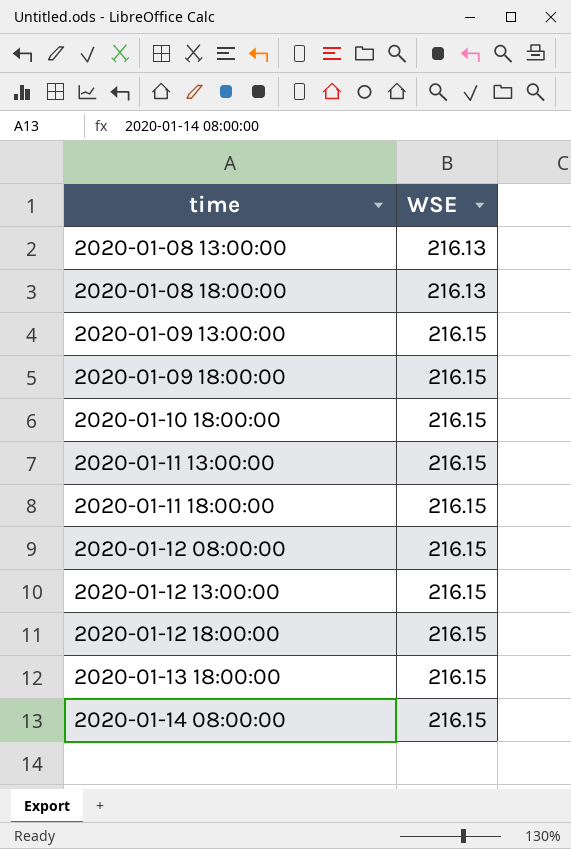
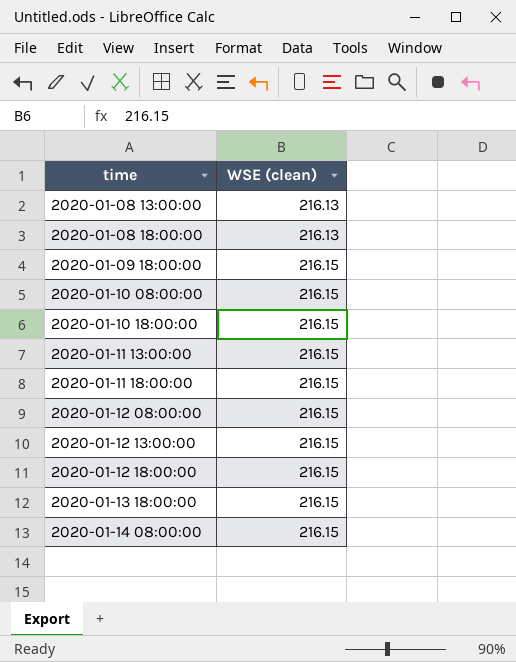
column name: WSE -> WSE (clean)
row 2020-01-09 13:00:00: 216.15 -> none
row 2020-01-10 08:00:00: none -> 216.15

